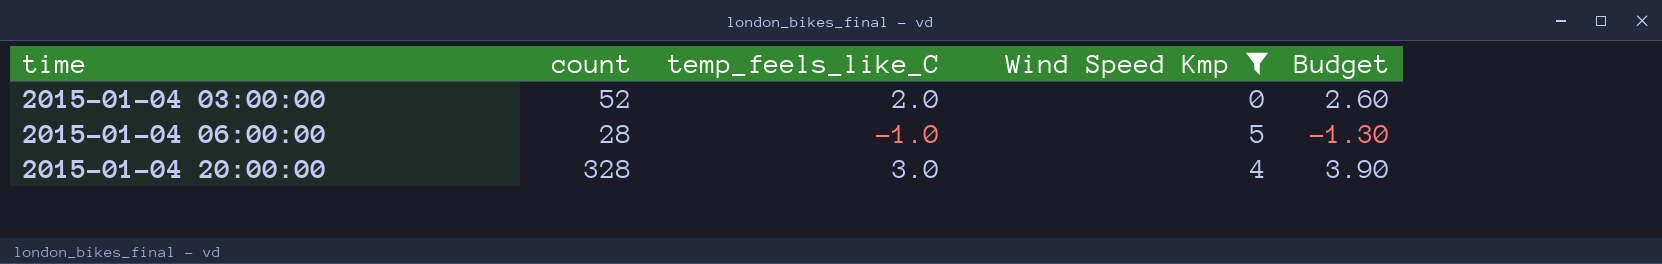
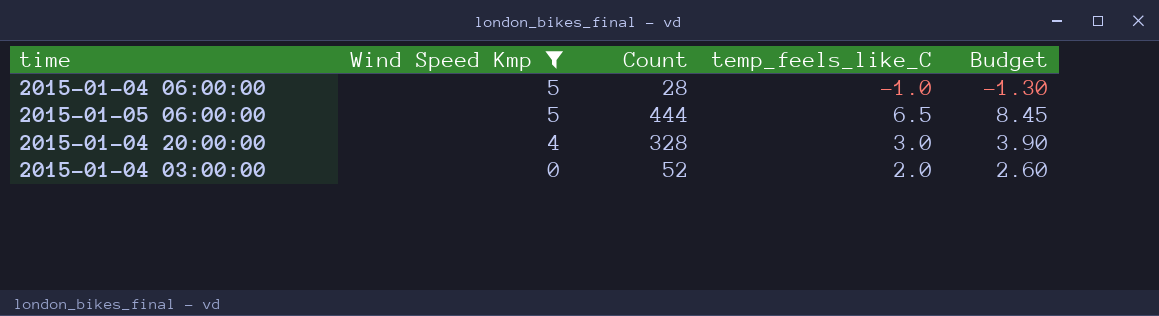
row order: time ascending -> Wind Speed Kmp descending
column Wind Speed Kmp | position: 4 -> 2
column name: count -> Count
row 2015-01-05 06:00:00: none -> 5 | 444 | 6.5 | 8.45

